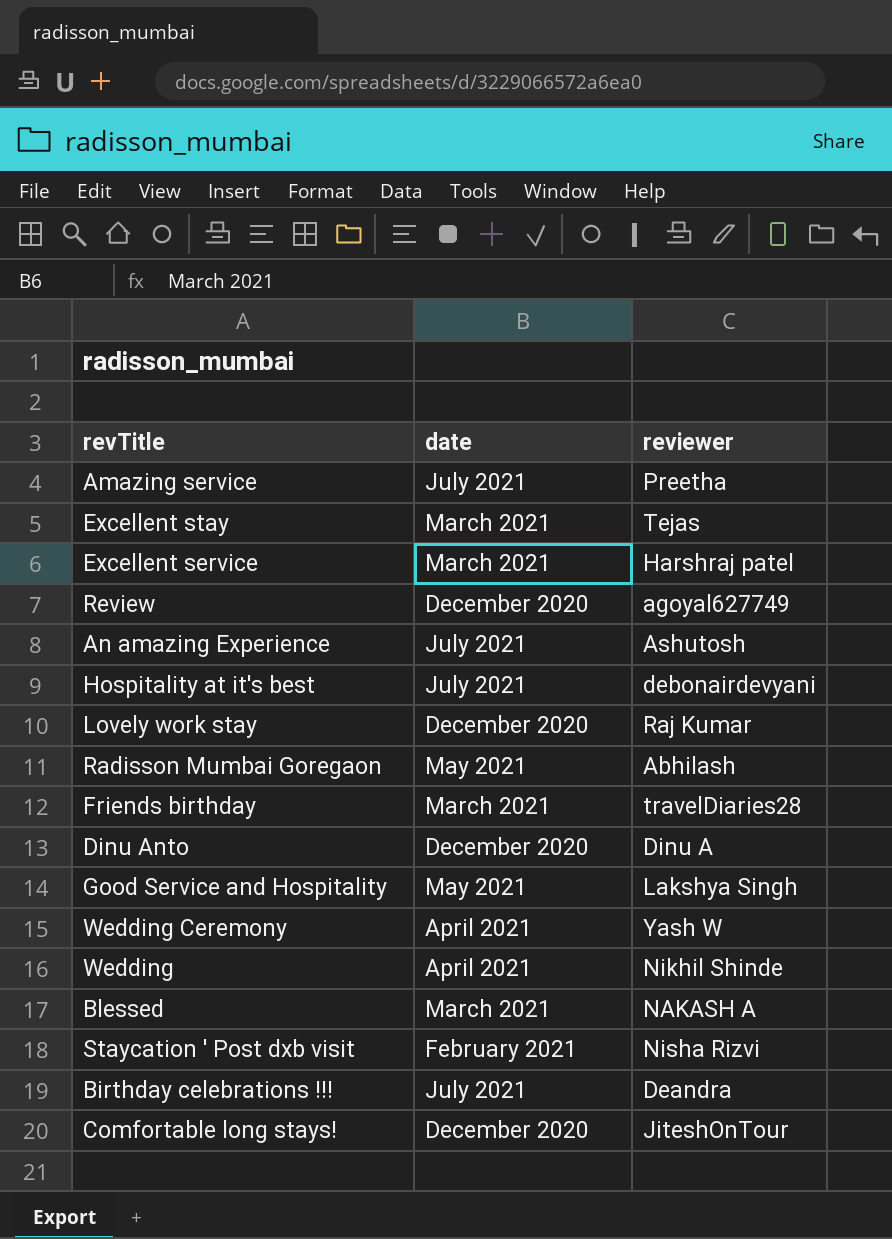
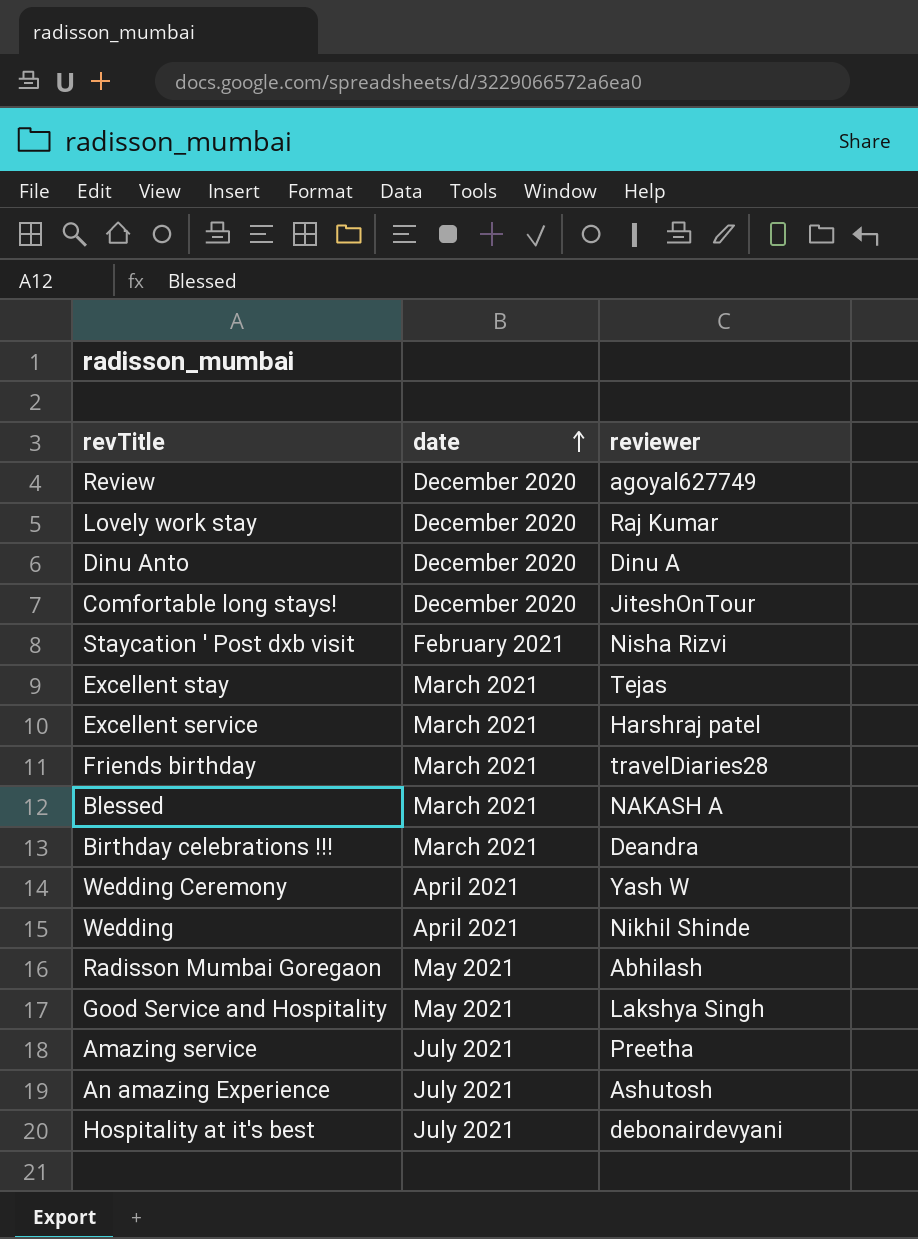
row order: none -> date ascending
Birthday celebrations !!! | date: July 2021 -> March 2021

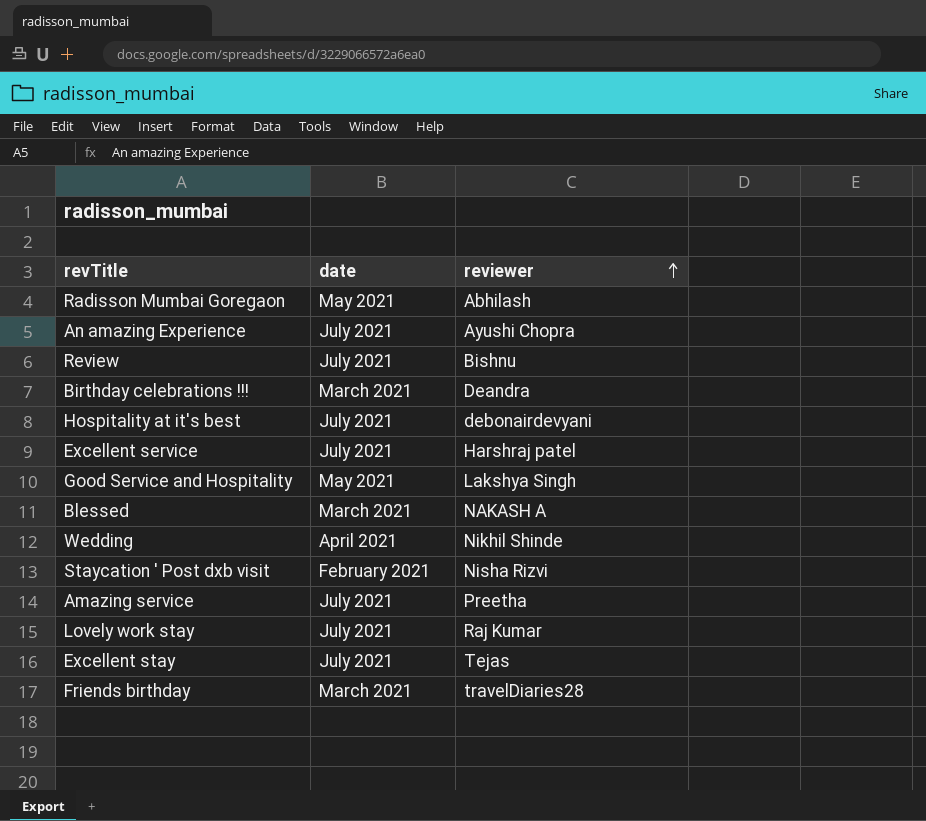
row order: date ascending -> reviewer ascending
row Dinu Anto: December 2020 | Dinu A -> none
row Comfortable long stays!: December 2020 | JiteshOnTour -> none
row Wedding Ceremony: April 2021 | Yash W -> none
An amazing Experience | reviewer: Ashutosh -> Ayushi Chopra
Review | date: December 2020 -> July 2021
Review | reviewer: agoyal627749 -> Bishnu
Excellent service | date: March 2021 -> July 2021
Lovely work stay | date: December 2020 -> July 2021
Excellent stay | date: March 2021 -> July 2021

